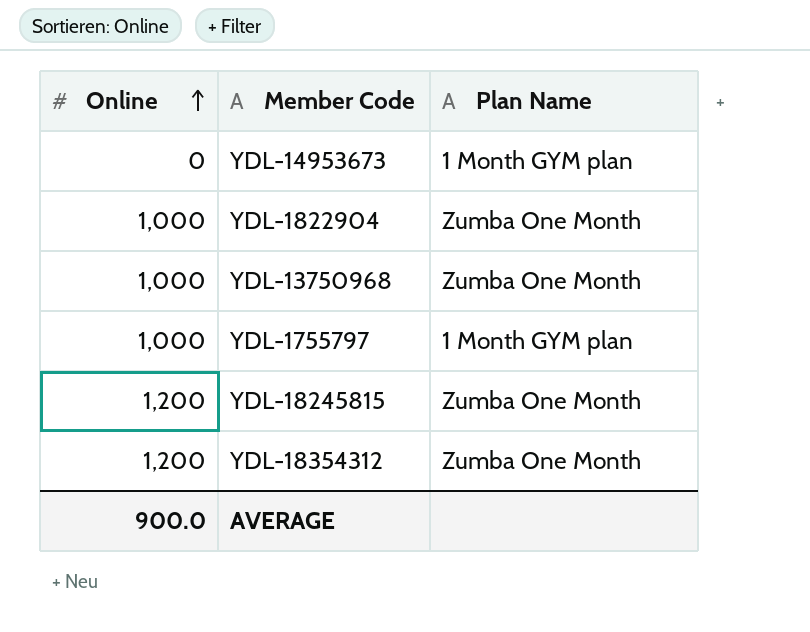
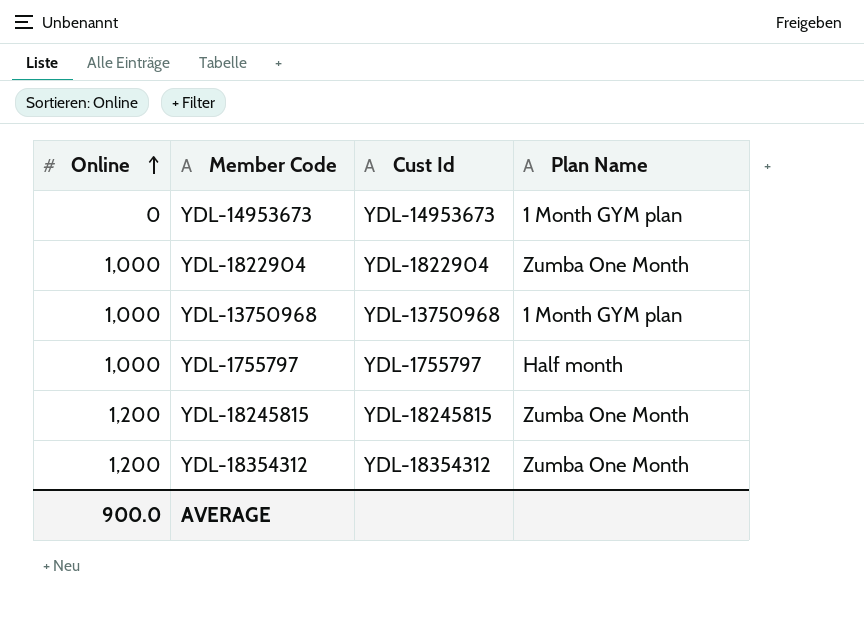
column Cust Id | position: none -> 3
YDL-13750968 | Plan Name: Zumba One Month -> 1 Month GYM plan
YDL-1755797 | Plan Name: 1 Month GYM plan -> Half month

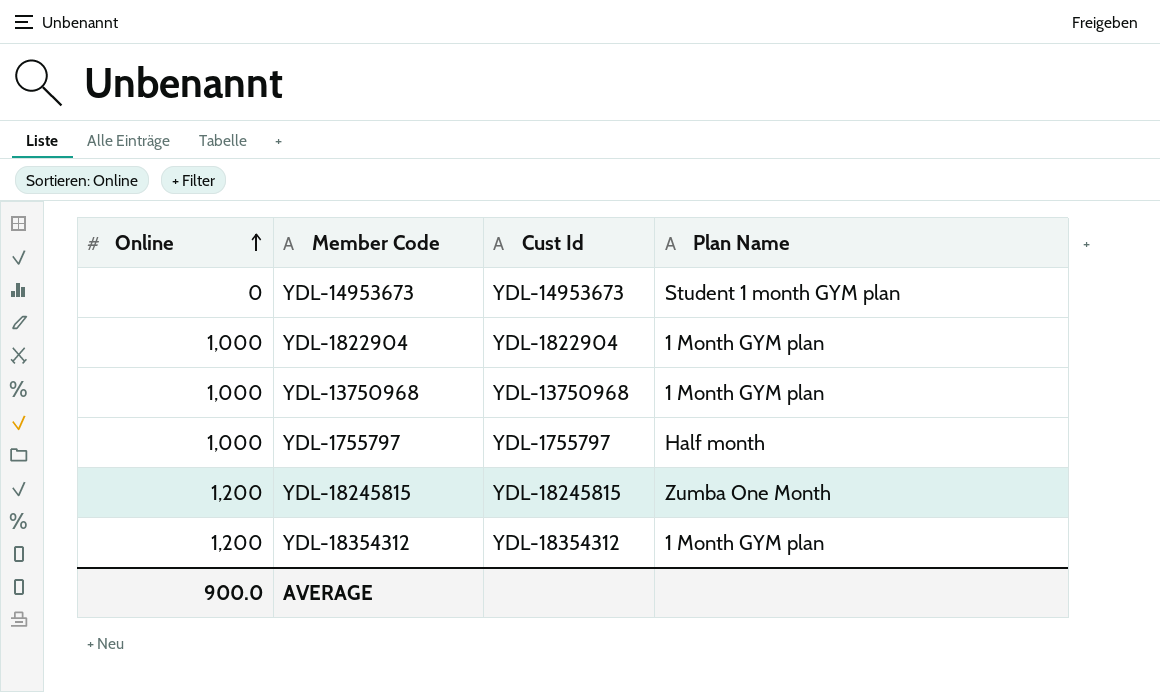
YDL-14953673 | Plan Name: 1 Month GYM plan -> Student 1 month GYM plan
YDL-1822904 | Plan Name: Zumba One Month -> 1 Month GYM plan
YDL-18354312 | Plan Name: Zumba One Month -> 1 Month GYM plan

